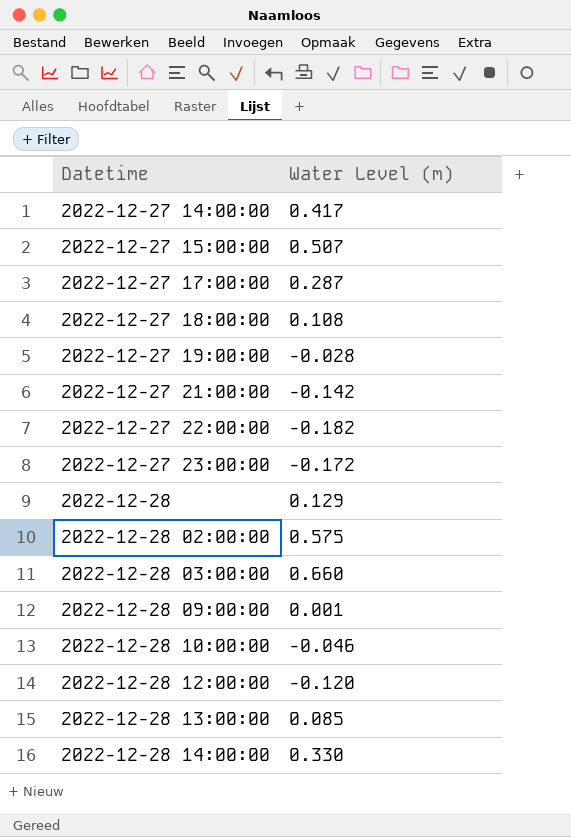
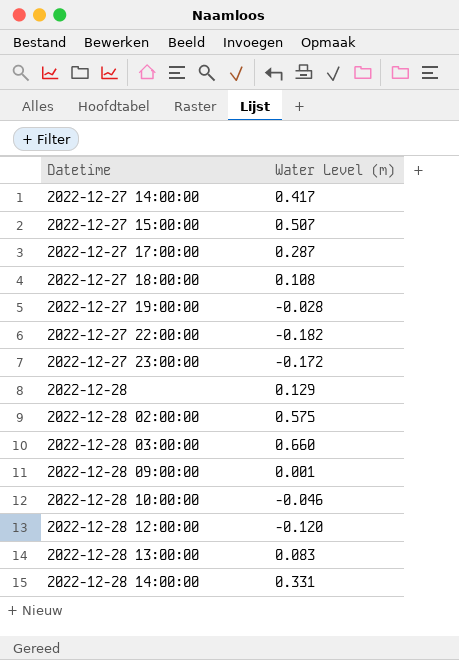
row 2022-12-27 21:00:00: -0.142 -> none
2022-12-28 13:00:00 | Water Level (m): 0.085 -> 0.083
2022-12-28 14:00:00 | Water Level (m): 0.330 -> 0.331

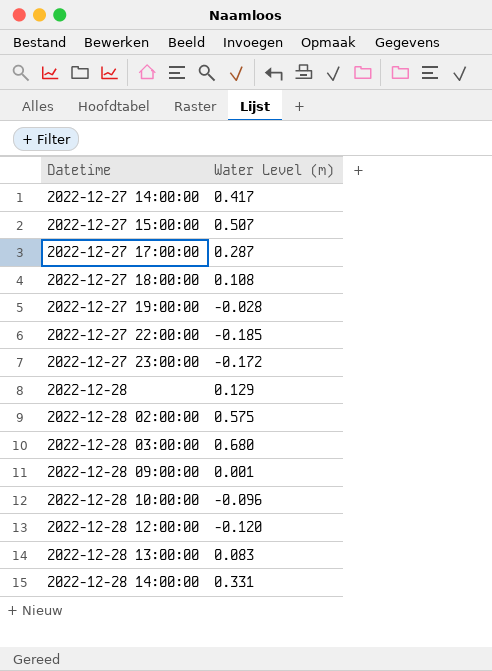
2022-12-27 22:00:00 | Water Level (m): -0.182 -> -0.185
2022-12-28 03:00:00 | Water Level (m): 0.660 -> 0.680
2022-12-28 10:00:00 | Water Level (m): -0.046 -> -0.096

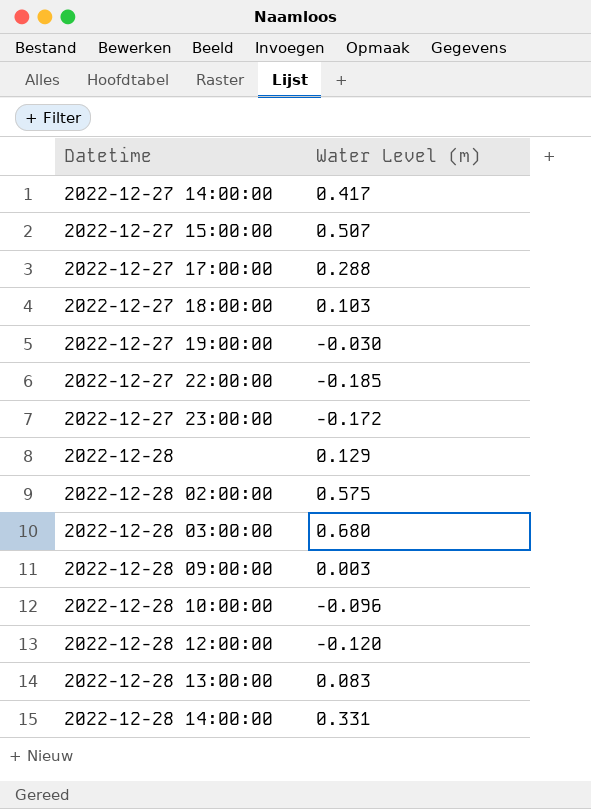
2022-12-27 17:00:00 | Water Level (m): 0.287 -> 0.288
2022-12-27 18:00:00 | Water Level (m): 0.108 -> 0.103
2022-12-27 19:00:00 | Water Level (m): -0.028 -> -0.030
2022-12-28 09:00:00 | Water Level (m): 0.001 -> 0.003

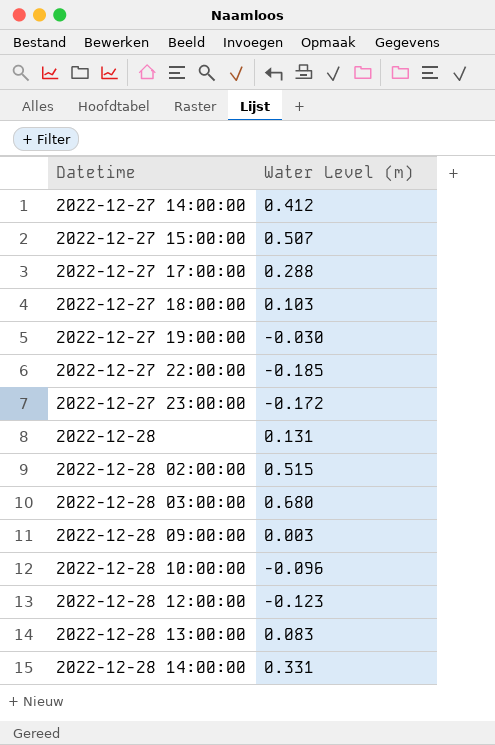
2022-12-27 14:00:00 | Water Level (m): 0.417 -> 0.412
2022-12-28 | Water Level (m): 0.129 -> 0.131
2022-12-28 02:00:00 | Water Level (m): 0.575 -> 0.515
2022-12-28 12:00:00 | Water Level (m): -0.120 -> -0.123

